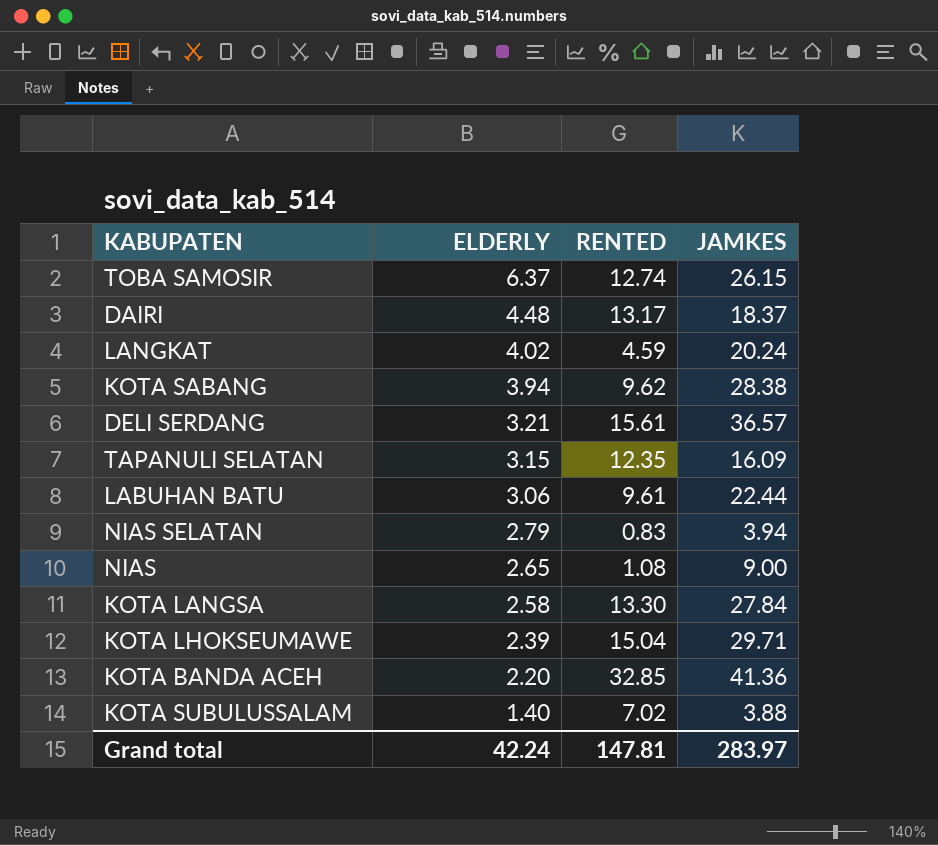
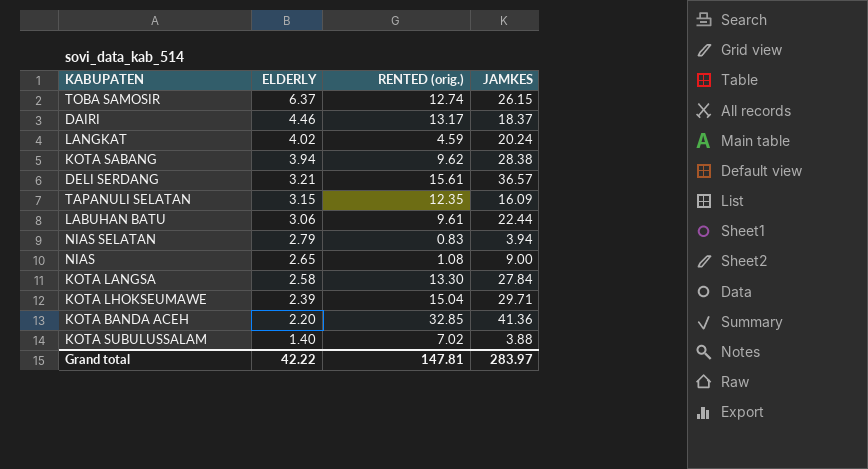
column name: RENTED -> RENTED (orig.)
DAIRI | ELDERLY: 4.48 -> 4.46
Grand total | ELDERLY: 42.24 -> 42.22

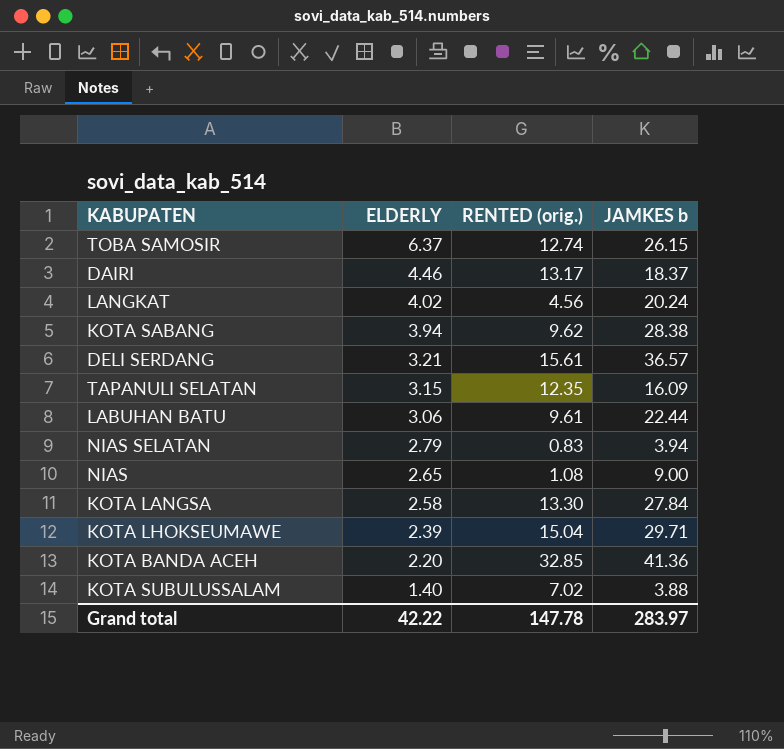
column name: JAMKES -> JAMKES b
LANGKAT | RENTED (orig.): 4.59 -> 4.56
Grand total | RENTED (orig.): 147.81 -> 147.78

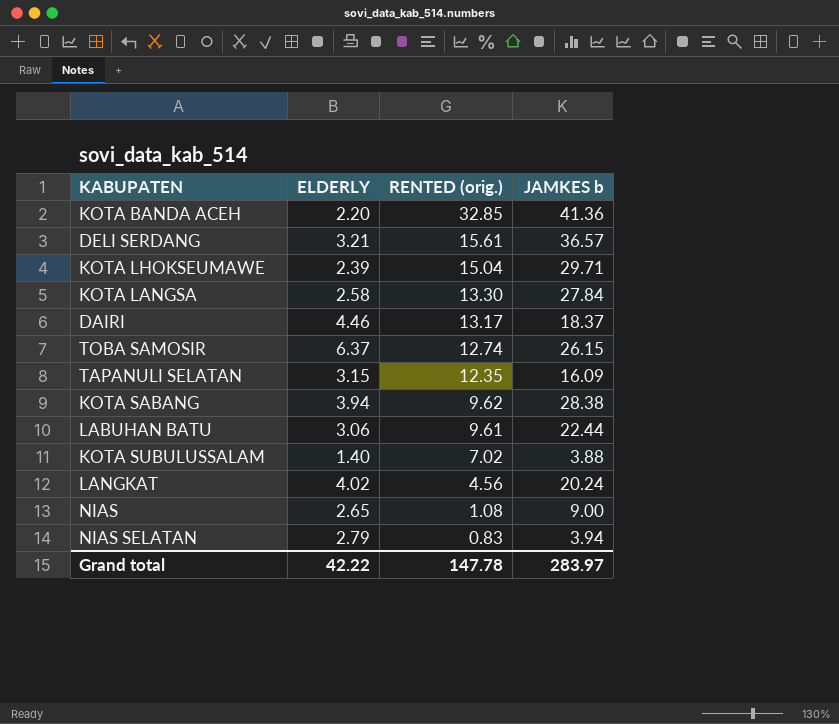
row order: ELDERLY descending -> RENTED (orig.) descending

